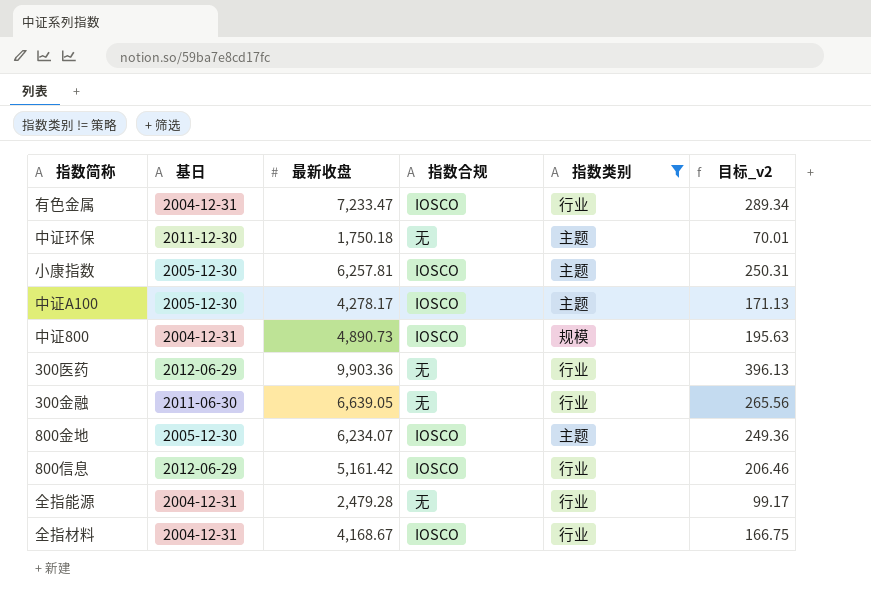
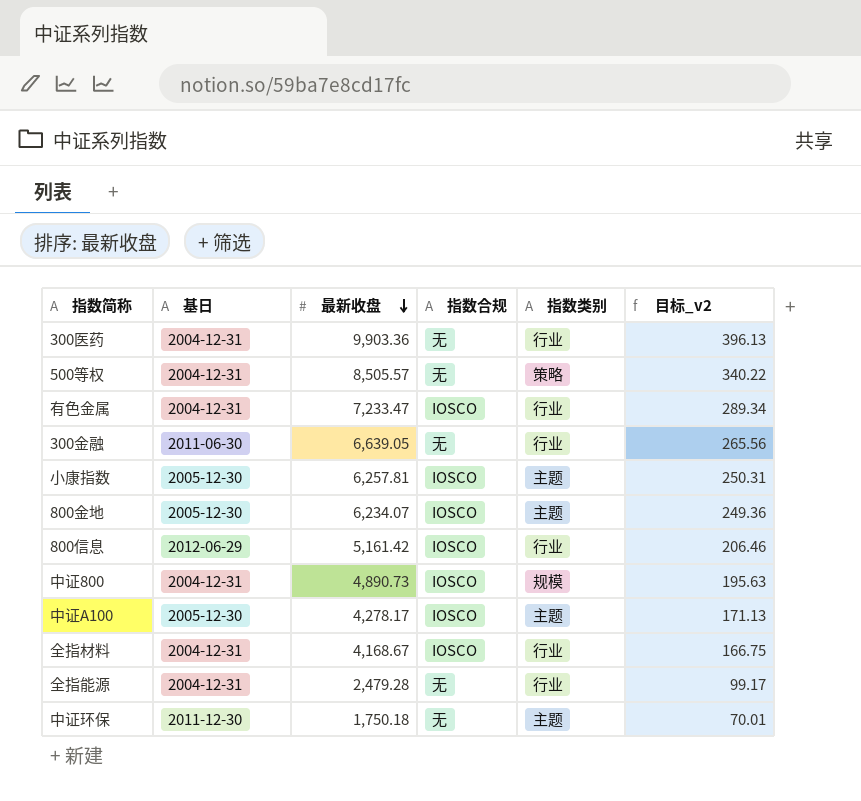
filter: 指数类别 != 策略 -> none
row order: none -> 最新收盘 descending
300医药 | 基日: 2012-06-29 -> 2004-12-31

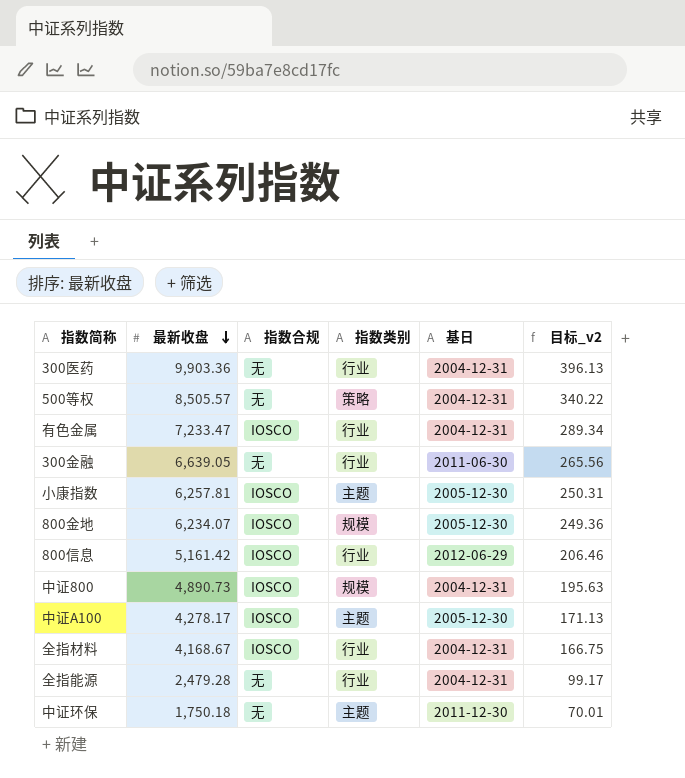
column 基日 | position: 2 -> 5
800金地 | 指数类别: 主题 -> 规模

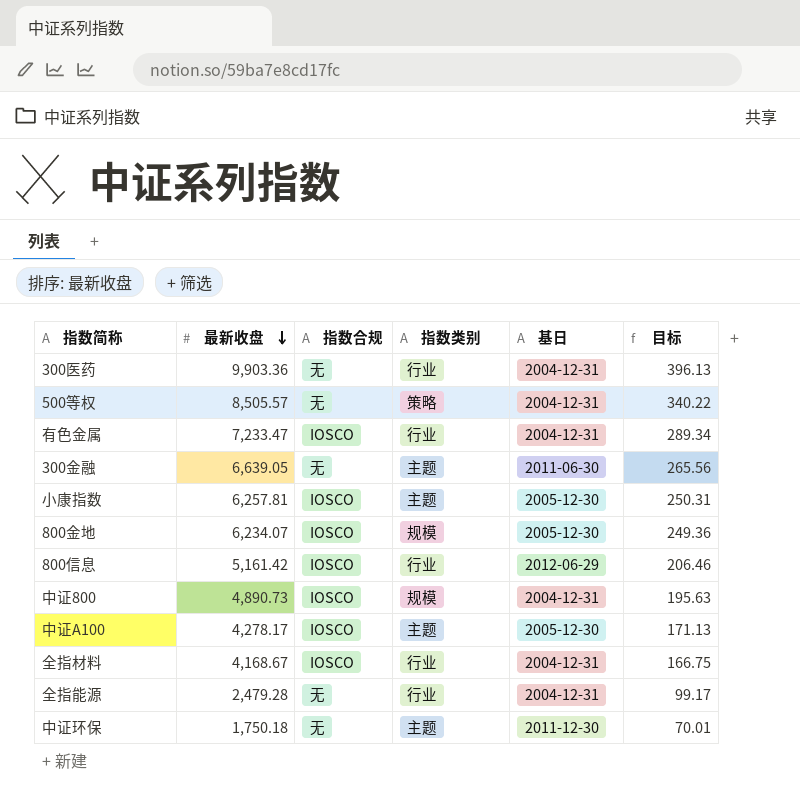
column name: 目标_v2 -> 目标
300金融 | 指数类别: 行业 -> 主题

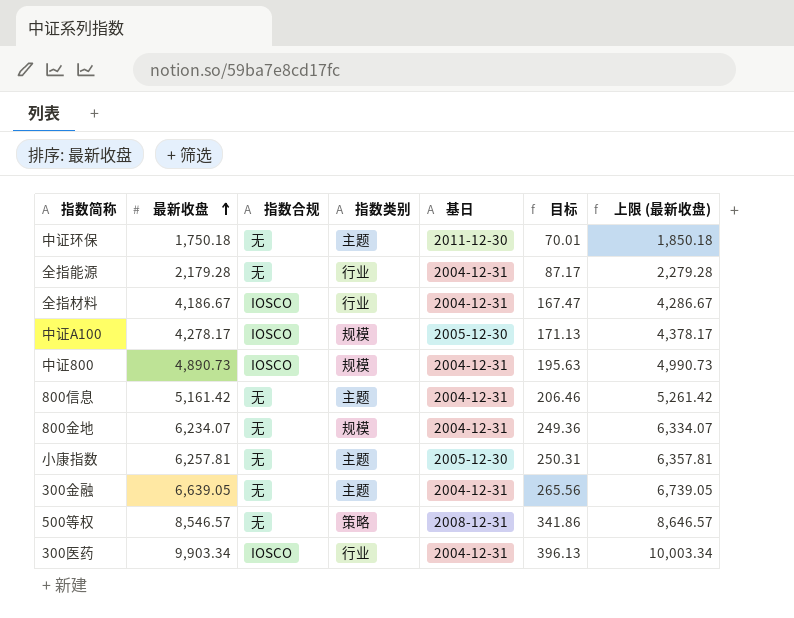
row order: 最新收盘 descending -> 最新收盘 ascending
column 上限 (最新收盘) | formula: none -> [最新收盘] + 100
row 有色金属: 7,233.47 | IOSCO | 行业 | 2004-12-31 | 289.34 -> none
全指能源 | 最新收盘: 2,479.28 -> 2,179.28
全指能源 | 目标: 99.17 -> 87.17
全指材料 | 最新收盘: 4,168.67 -> 4,186.67
全指材料 | 目标: 166.75 -> 167.47
中证A100 | 指数类别: 主题 -> 规模
800信息 | 指数合规: IOSCO -> 无
800信息 | 指数类别: 行业 -> 主题
800信息 | 基日: 2012-06-29 -> 2004-12-31
800金地 | 指数合规: IOSCO -> 无
800金地 | 基日: 2005-12-30 -> 2004-12-31
小康指数 | 指数合规: IOSCO -> 无
300金融 | 基日: 2011-06-30 -> 2004-12-31
500等权 | 最新收盘: 8,505.57 -> 8,546.57
500等权 | 基日: 2004-12-31 -> 2008-12-31
500等权 | 目标: 340.22 -> 341.86
300医药 | 最新收盘: 9,903.36 -> 9,903.34
300医药 | 指数合规: 无 -> IOSCO

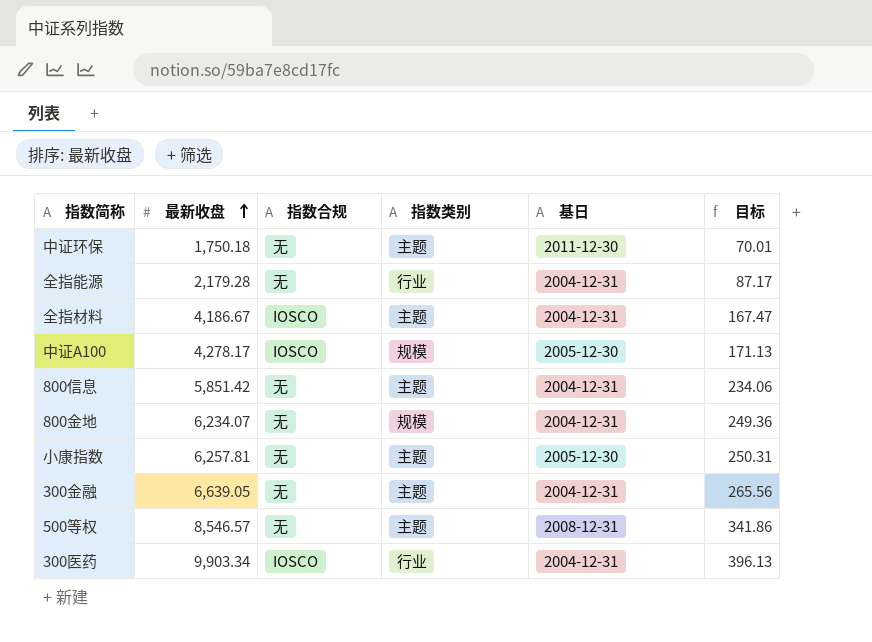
column 上限 (最新收盘) | formula: [最新收盘] + 100 -> none
row 中证800: 4,890.73 | IOSCO | 规模 | 2004-12-31 | 195.63 | 4,990.73 -> none
全指材料 | 指数类别: 行业 -> 主题
800信息 | 最新收盘: 5,161.42 -> 5,851.42
800信息 | 目标: 206.46 -> 234.06
500等权 | 指数类别: 策略 -> 主题

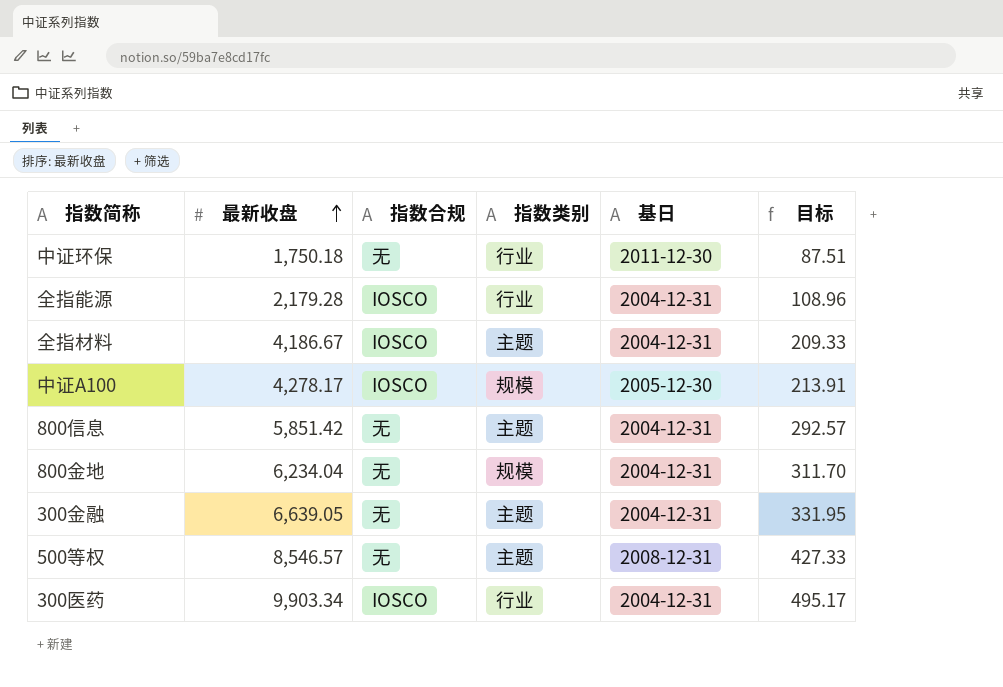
column 目标 | formula: [最新收盘] * 0.04 -> [最新收盘] * 0.05
row 小康指数: 6,257.81 | 无 | 主题 | 2005-12-30 | 250.31 -> none
中证环保 | 指数类别: 主题 -> 行业
全指能源 | 指数合规: 无 -> IOSCO
800金地 | 最新收盘: 6,234.07 -> 6,234.04

